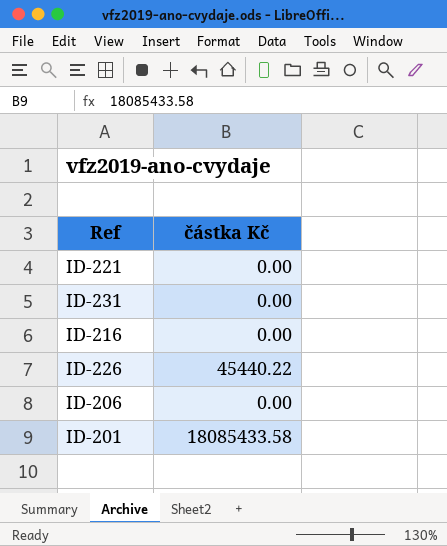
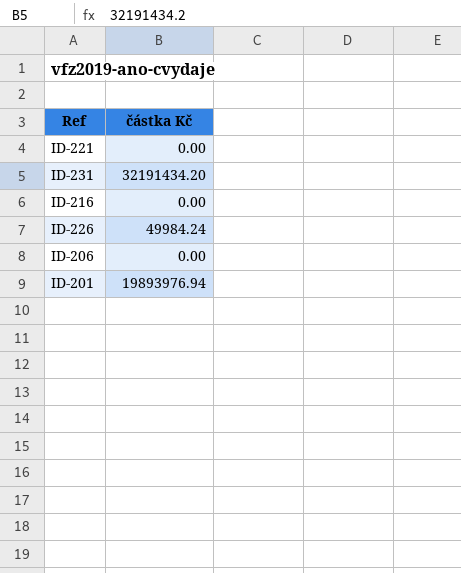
ID-231 | částka Kč: 0.00 -> 32191434.20
ID-226 | částka Kč: 45440.22 -> 49984.24
ID-201 | částka Kč: 18085433.58 -> 19893976.94

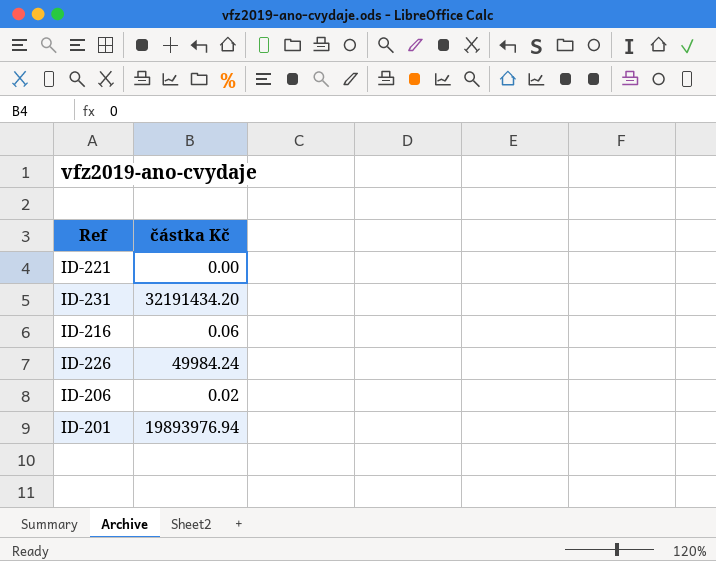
ID-216 | částka Kč: 0.00 -> 0.06
ID-206 | částka Kč: 0.00 -> 0.02

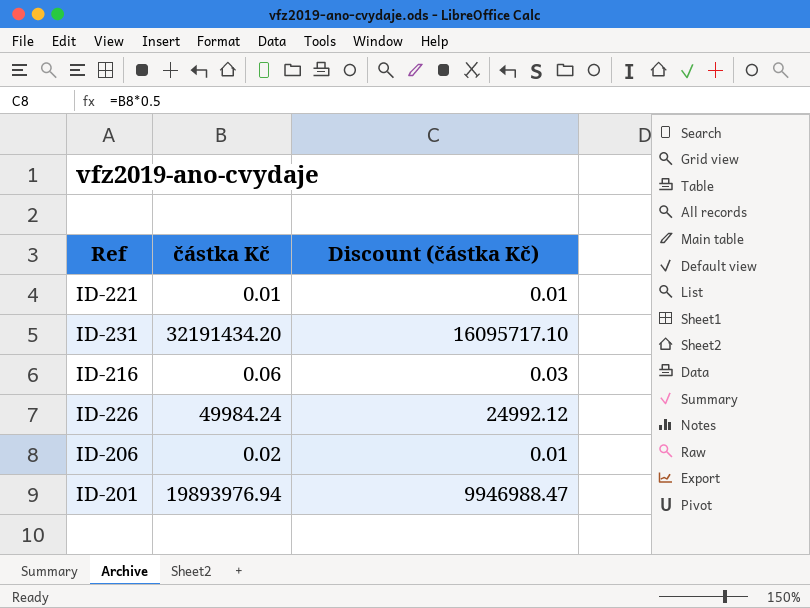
column Discount (částka Kč) | formula: none -> [částka Kč] * 0.5
ID-221 | částka Kč: 0.00 -> 0.01

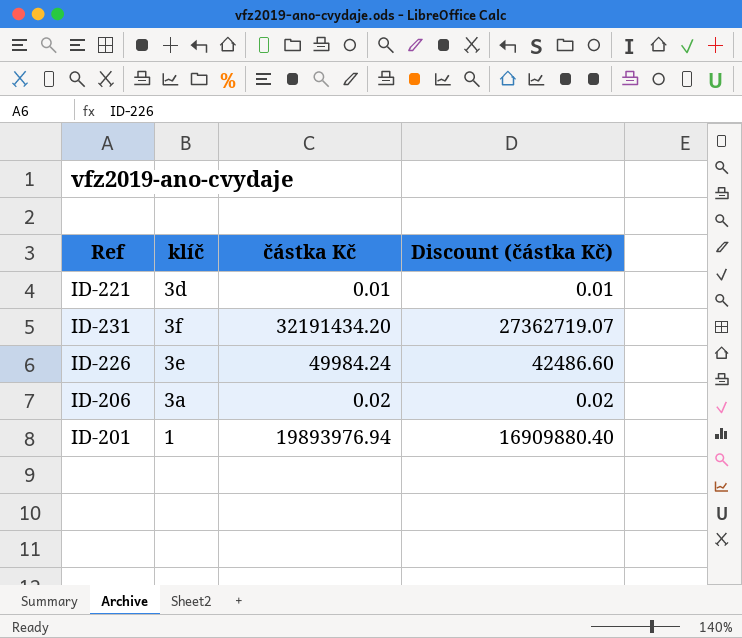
column klíč | position: none -> 2
column Discount (částka Kč) | formula: [částka Kč] * 0.5 -> [částka Kč] * 0.85
row ID-216: 0.06 | 0.03 -> none

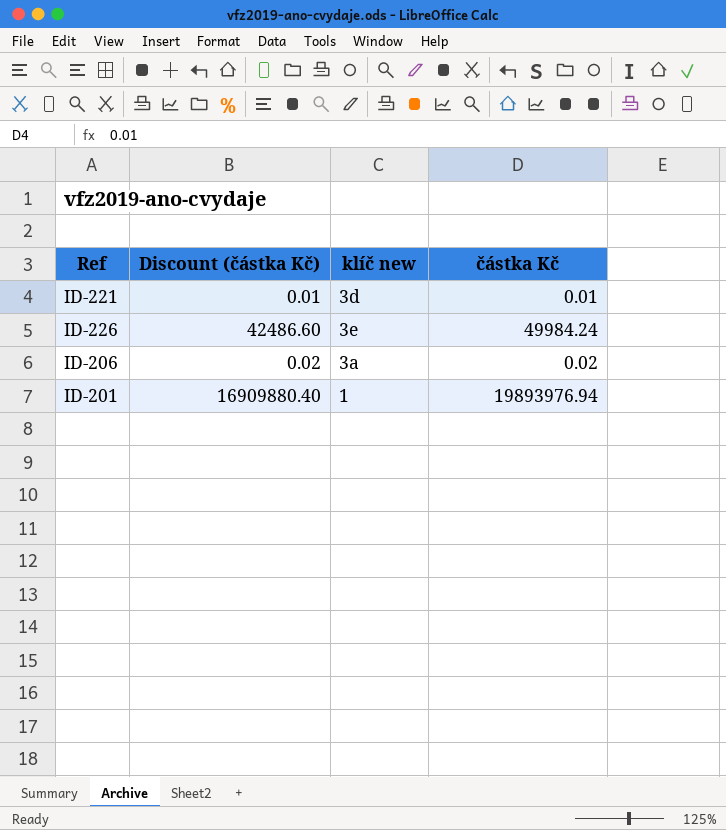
column Discount (částka Kč) | position: 4 -> 2
column name: klíč -> klíč new
row ID-231: 3f | 32191434.20 | 27362719.07 -> none

